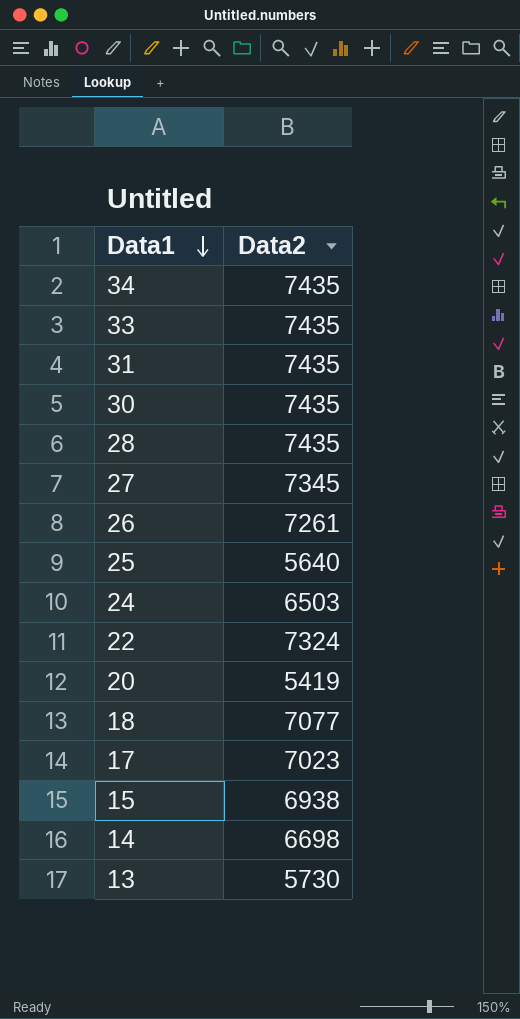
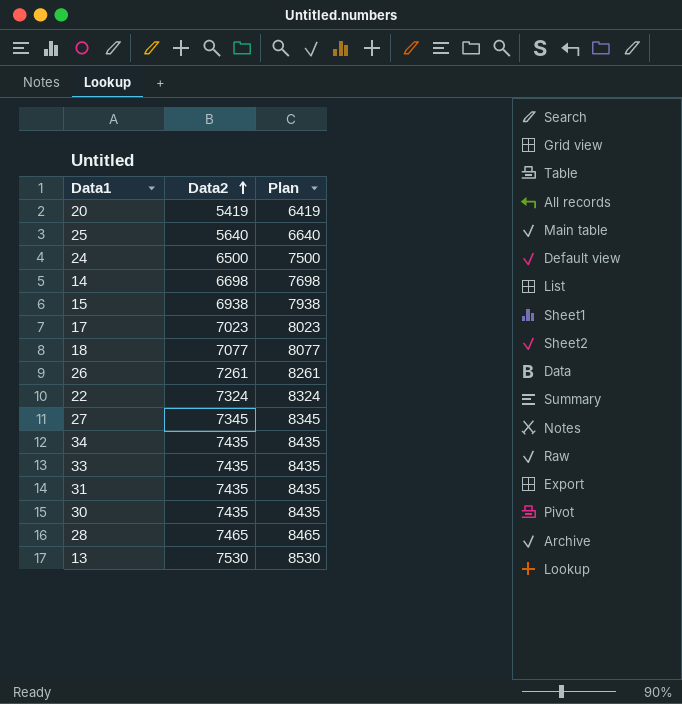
row order: Data1 descending -> Data2 ascending
column Plan | formula: none -> [Data2] + 1000
24 | Data2: 6503 -> 6500
28 | Data2: 7435 -> 7465
13 | Data2: 5730 -> 7530

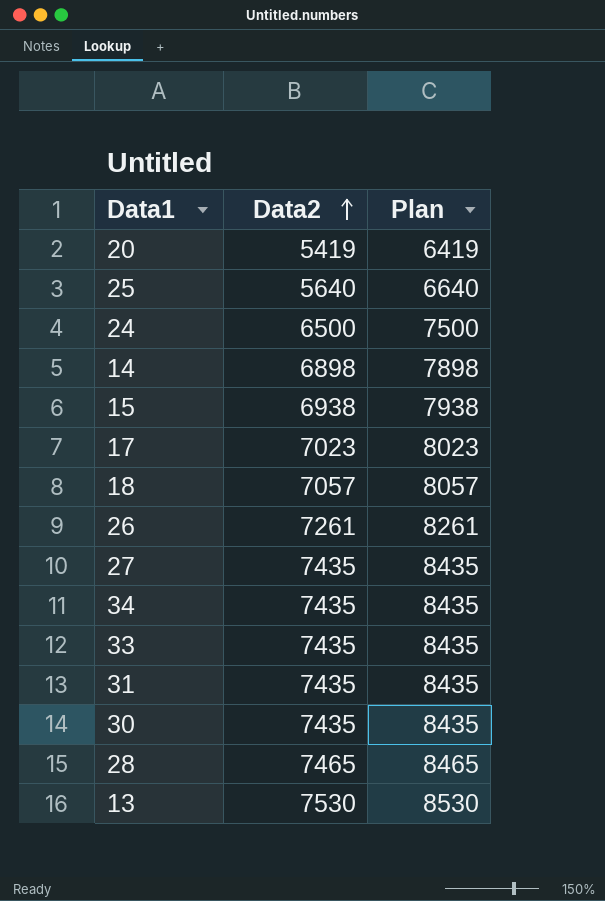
row 22: 7324 | 8324 -> none
14 | Data2: 6698 -> 6898
14 | Plan: 7698 -> 7898
18 | Data2: 7077 -> 7057
18 | Plan: 8077 -> 8057
27 | Data2: 7345 -> 7435
27 | Plan: 8345 -> 8435

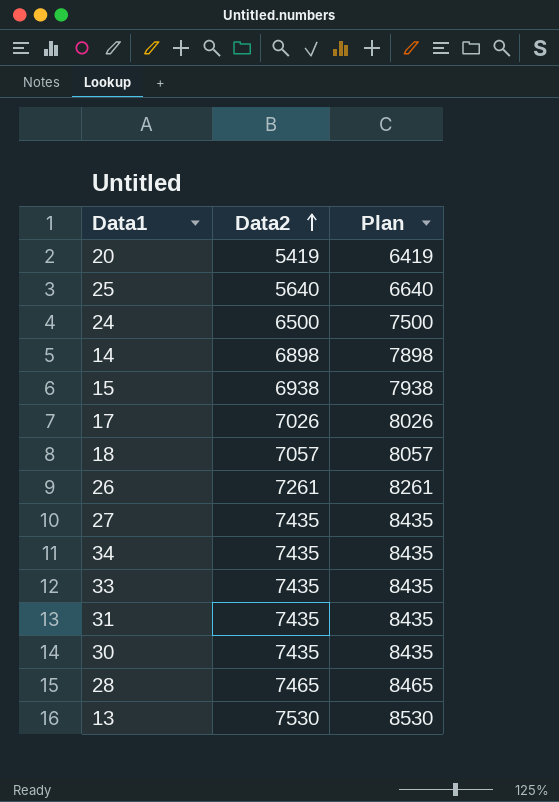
17 | Data2: 7023 -> 7026
17 | Plan: 8023 -> 8026

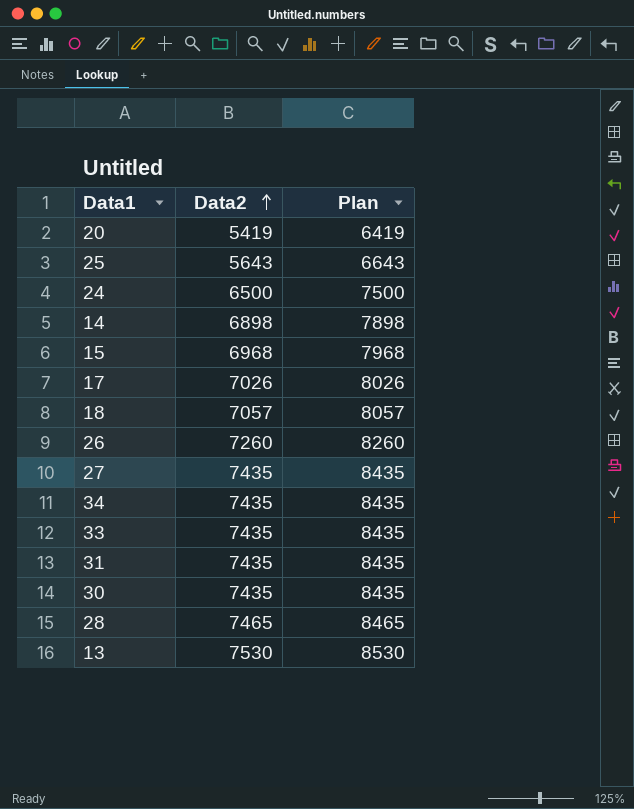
25 | Data2: 5640 -> 5643
25 | Plan: 6640 -> 6643
15 | Data2: 6938 -> 6968
15 | Plan: 7938 -> 7968
26 | Data2: 7261 -> 7260
26 | Plan: 8261 -> 8260

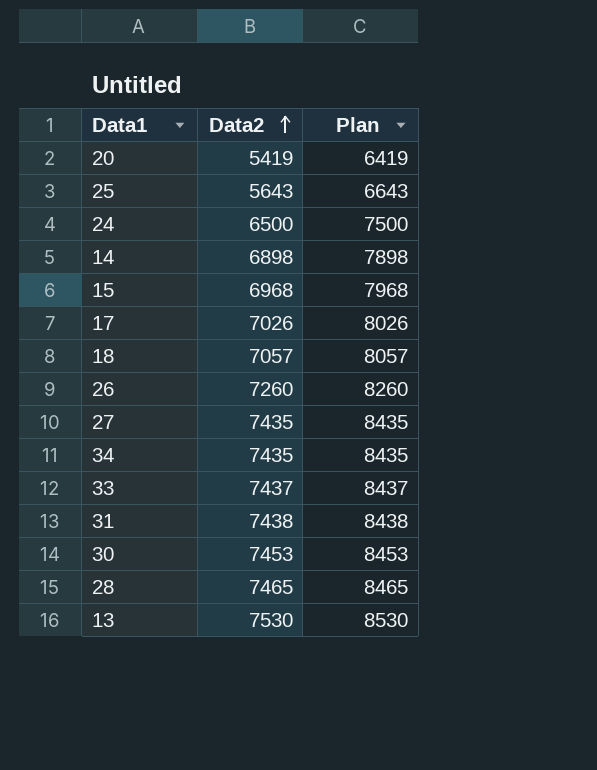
33 | Data2: 7435 -> 7437
33 | Plan: 8435 -> 8437
31 | Data2: 7435 -> 7438
31 | Plan: 8435 -> 8438
30 | Data2: 7435 -> 7453
30 | Plan: 8435 -> 8453

